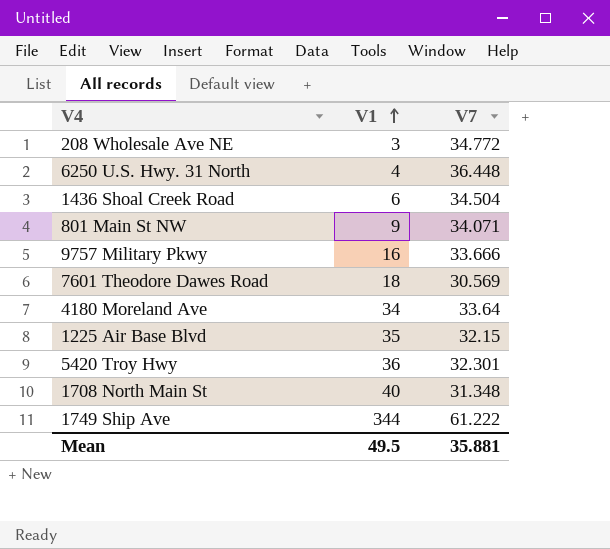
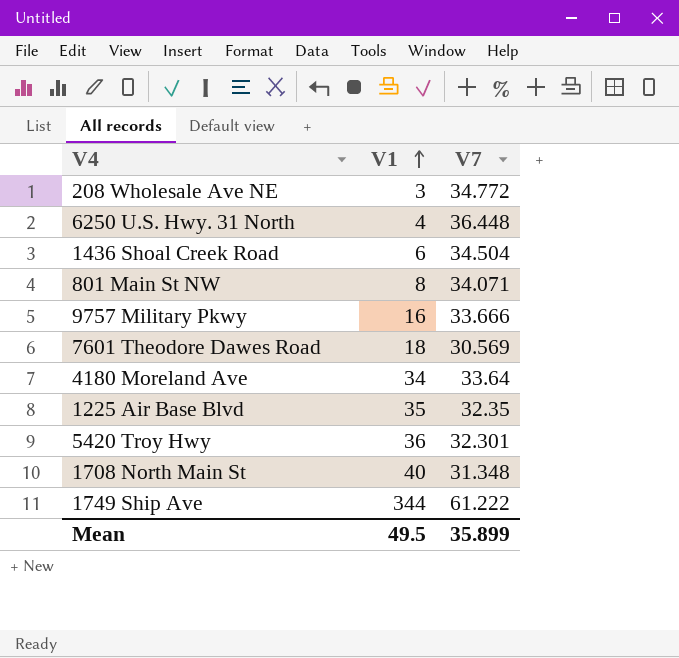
801 Main St NW | V1: 9 -> 8
1225 Air Base Blvd | V7: 32.15 -> 32.35
Mean | V7: 35.881 -> 35.899

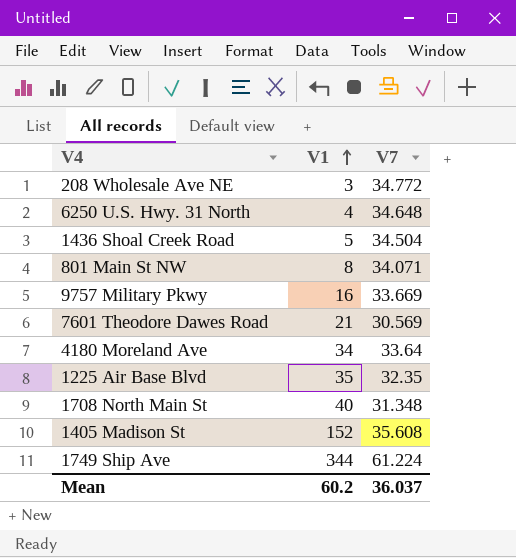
row 5420 Troy Hwy: 36 | 32.301 -> none
6250 U.S. Hwy. 31 North | V7: 36.448 -> 34.648
1436 Shoal Creek Road | V1: 6 -> 5
9757 Military Pkwy | V7: 33.666 -> 33.669
7601 Theodore Dawes Road | V1: 18 -> 21
row 1405 Madison St: none -> 152 | 35.608
1749 Ship Ave | V7: 61.222 -> 61.224
Mean | V1: 49.5 -> 60.2
Mean | V7: 35.899 -> 36.037

